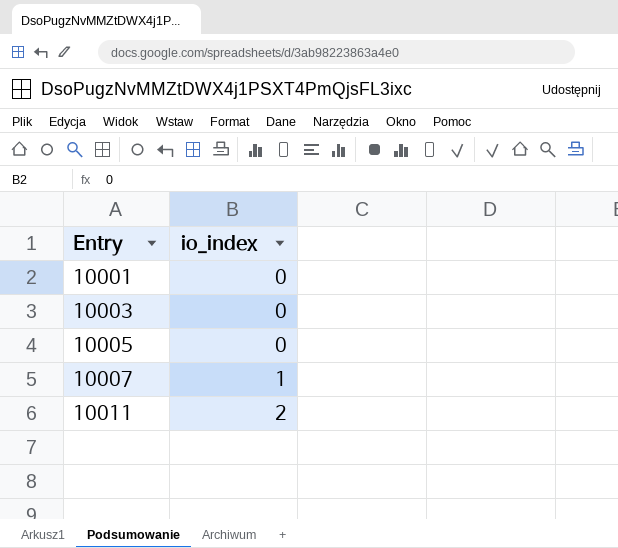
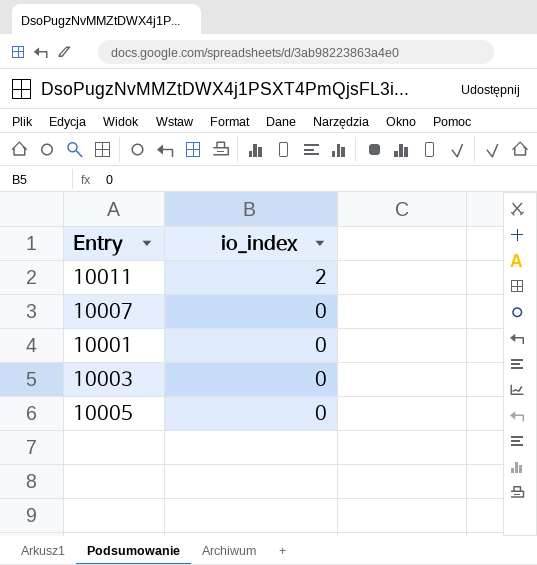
row order: Entry ascending -> io_index descending
10007 | io_index: 1 -> 0

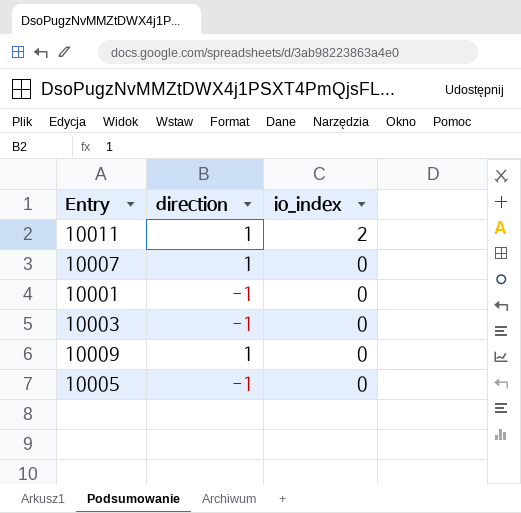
column direction | position: none -> 2
row 10009: none -> 1 | 0

